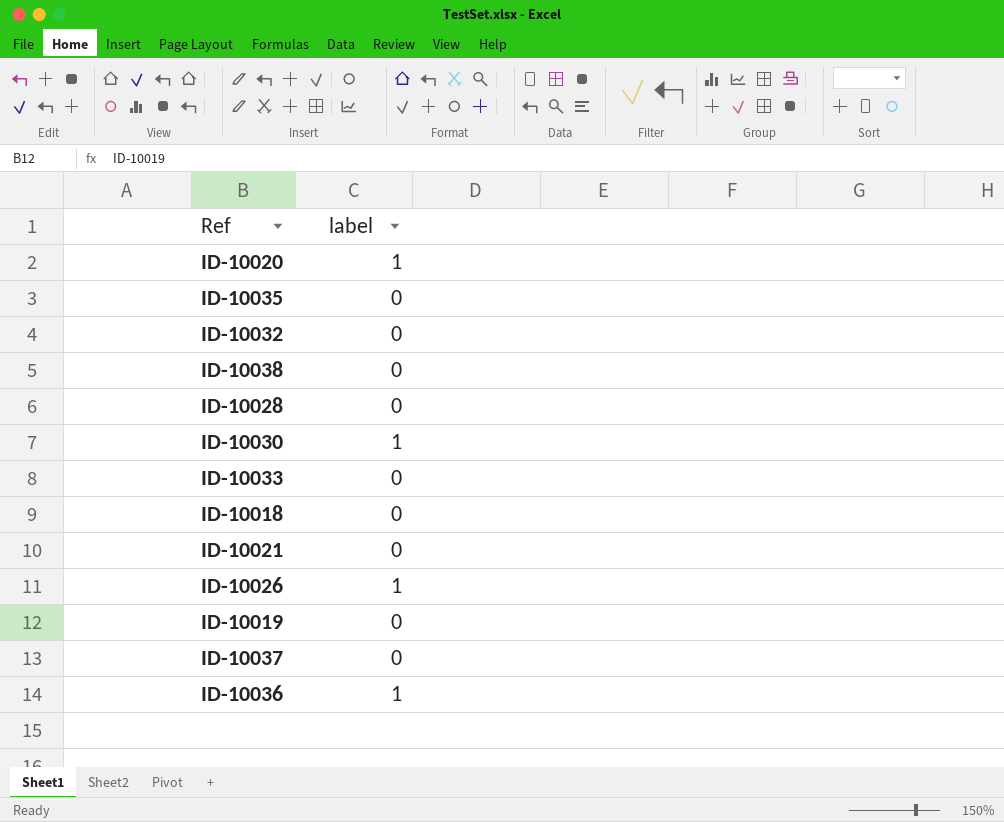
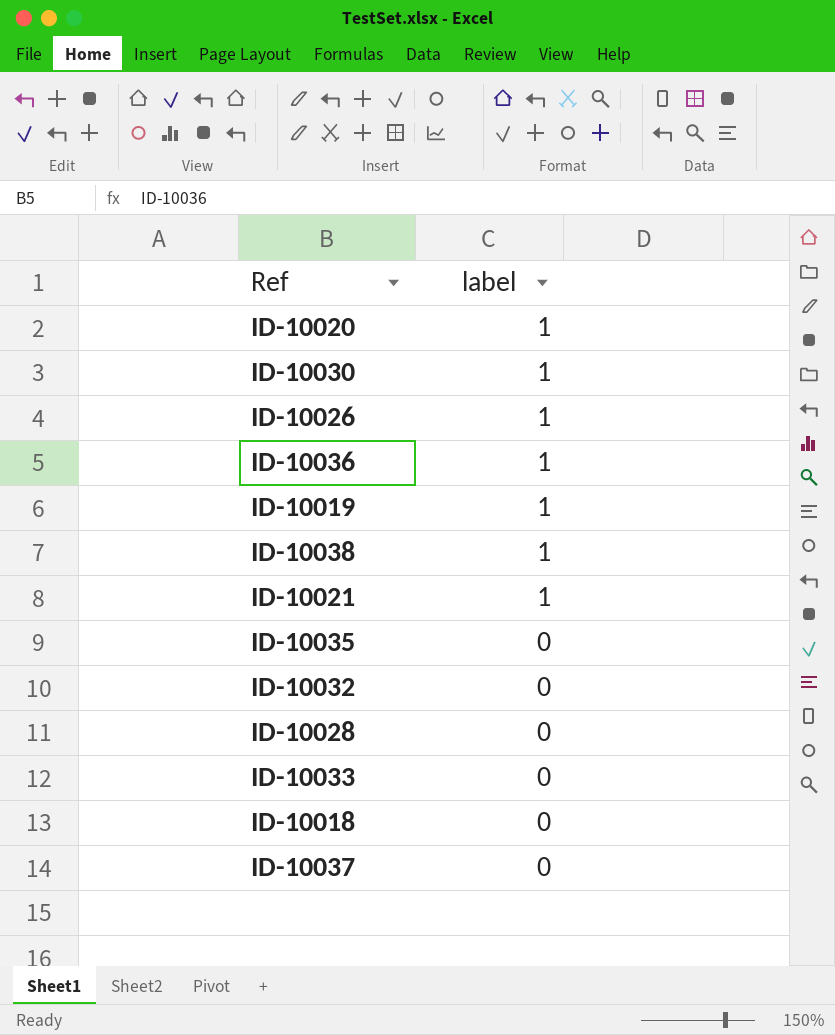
row order: none -> label descending
ID-10019 | label: 0 -> 1
ID-10038 | label: 0 -> 1
ID-10021 | label: 0 -> 1

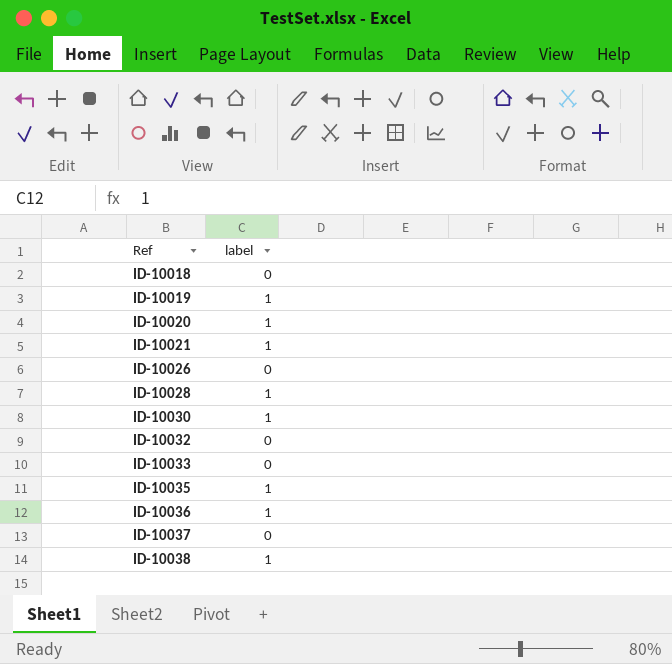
row order: label descending -> Ref ascending
ID-10026 | label: 1 -> 0
ID-10028 | label: 0 -> 1
ID-10035 | label: 0 -> 1

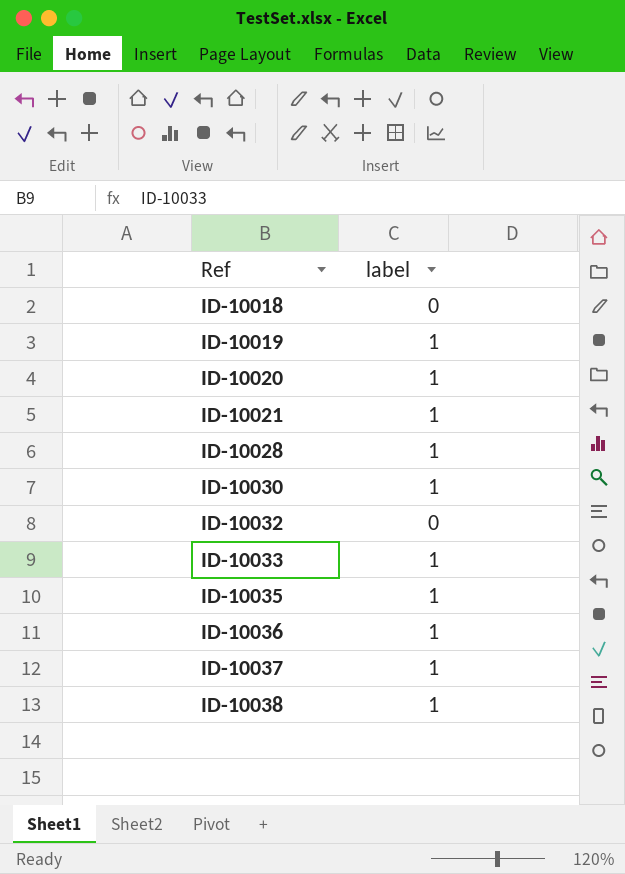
row ID-10026: 0 -> none
ID-10033 | label: 0 -> 1
ID-10037 | label: 0 -> 1

